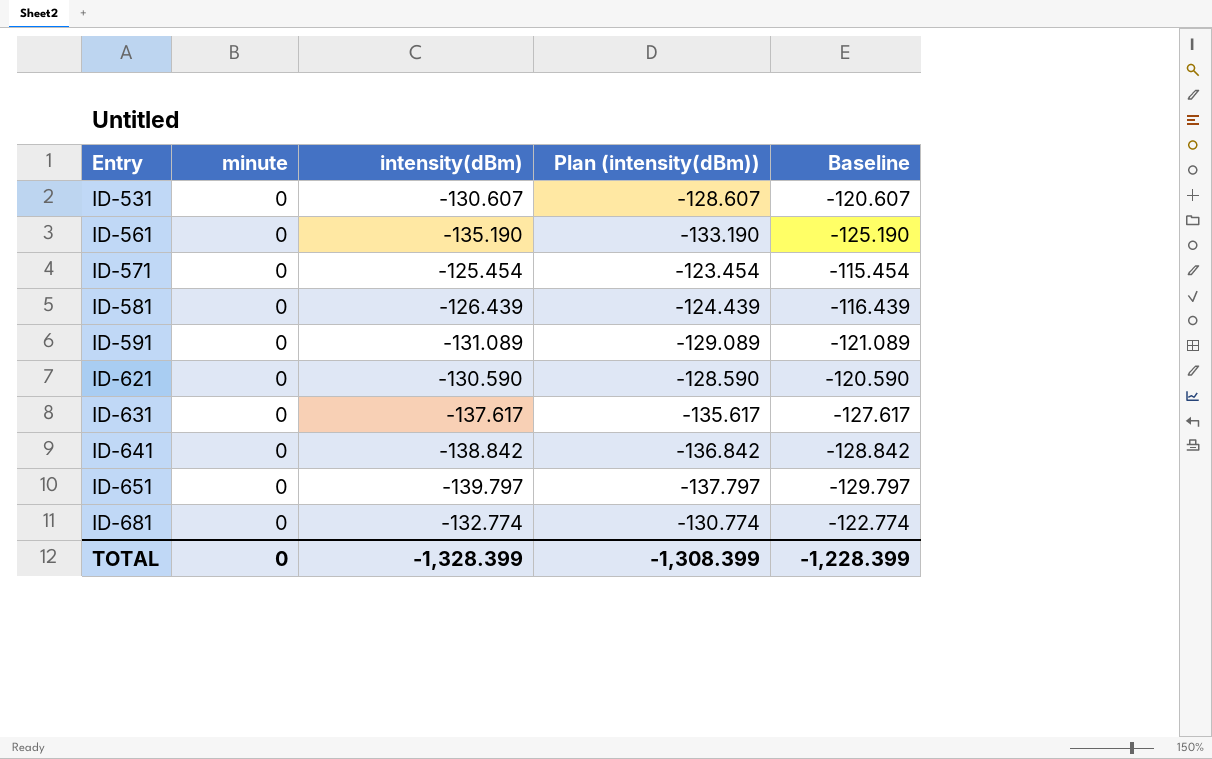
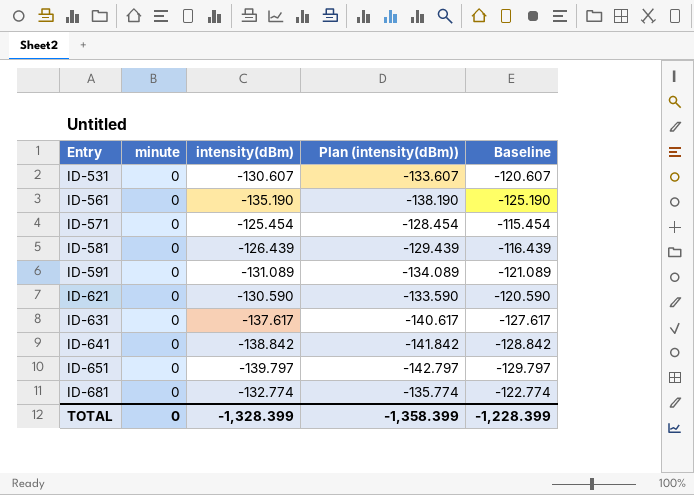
column Plan (intensity(dBm)) | formula: [intensity(dBm)] + 2 -> [intensity(dBm)] - 3
TOTAL | Plan (intensity(dBm)): -1,308.399 -> -1,358.399

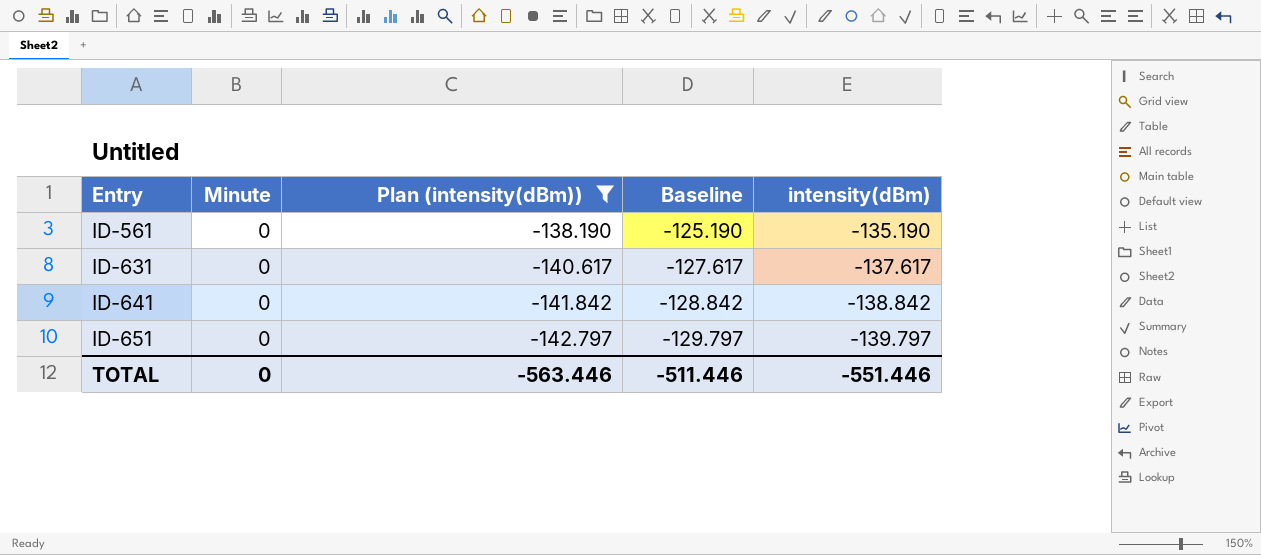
filter: none -> Plan (intensity(dBm)) <= -138.190
column name: minute -> Minute
column intensity(dBm) | position: 3 -> 5
TOTAL | Plan (intensity(dBm)): -1,358.399 -> -563.446
TOTAL | Baseline: -1,228.399 -> -511.446
TOTAL | intensity(dBm): -1,328.399 -> -551.446

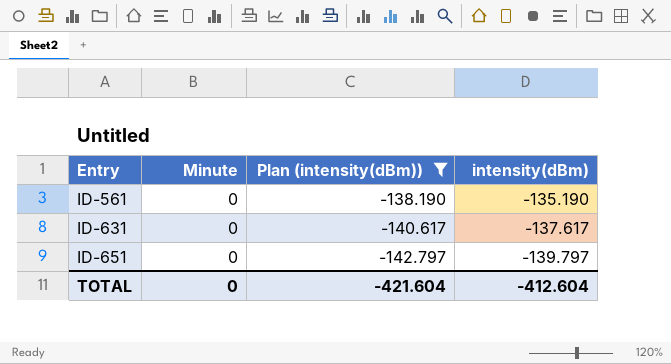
column Baseline | formula: [intensity(dBm)] + 10 -> none
row ID-641: 0 | -141.842 | -128.842 | -138.842 -> none
TOTAL | Plan (intensity(dBm)): -563.446 -> -421.604
TOTAL | intensity(dBm): -551.446 -> -412.604

